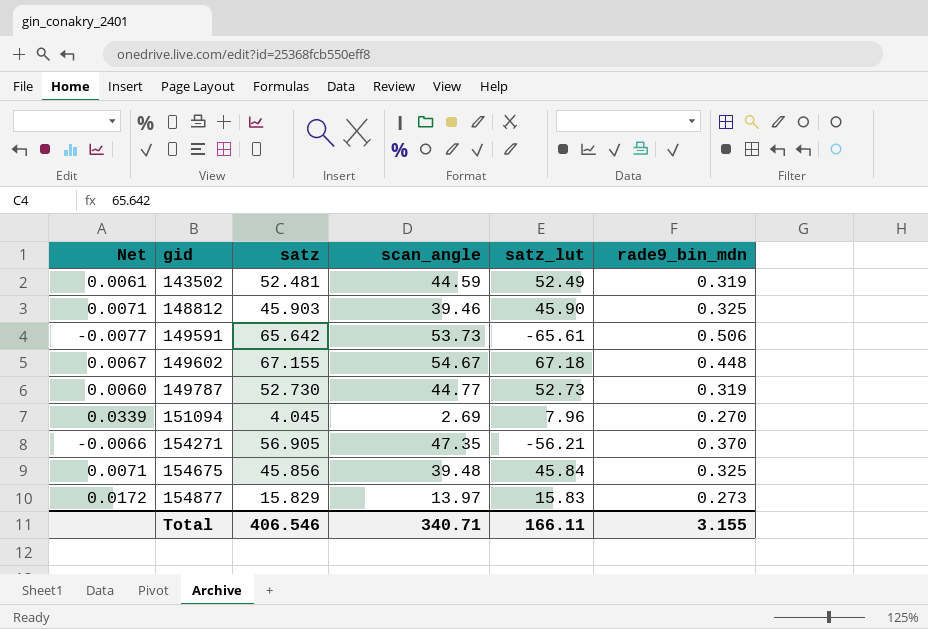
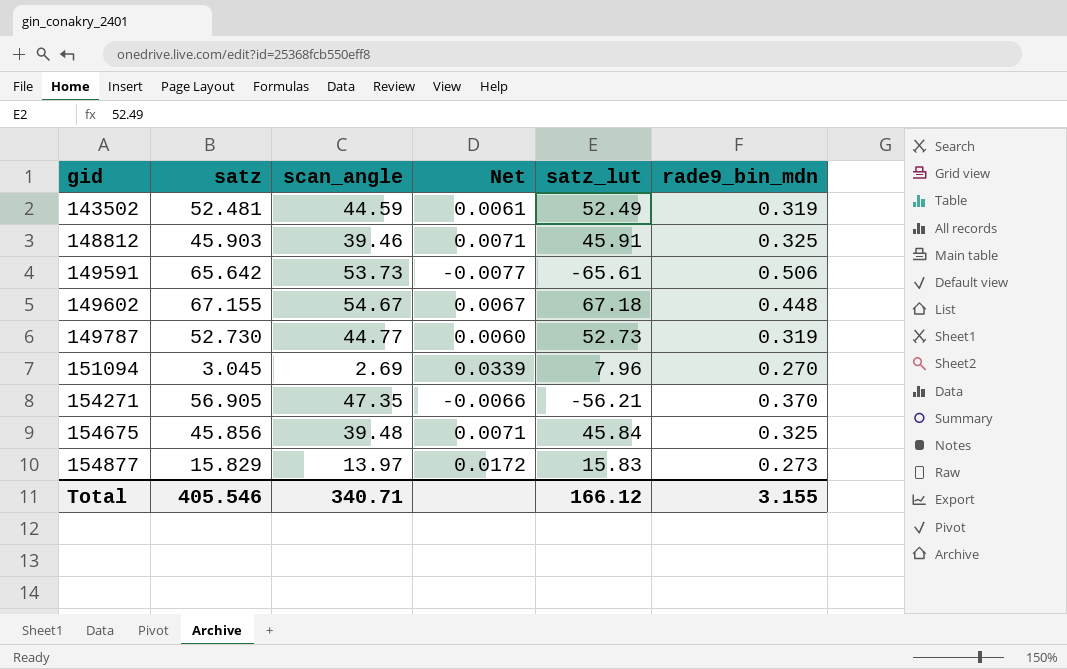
column Net | position: 1 -> 4
148812 | satz_lut: 45.90 -> 45.91
151094 | satz: 4.045 -> 3.045
Total | satz: 406.546 -> 405.546
Total | satz_lut: 166.11 -> 166.12

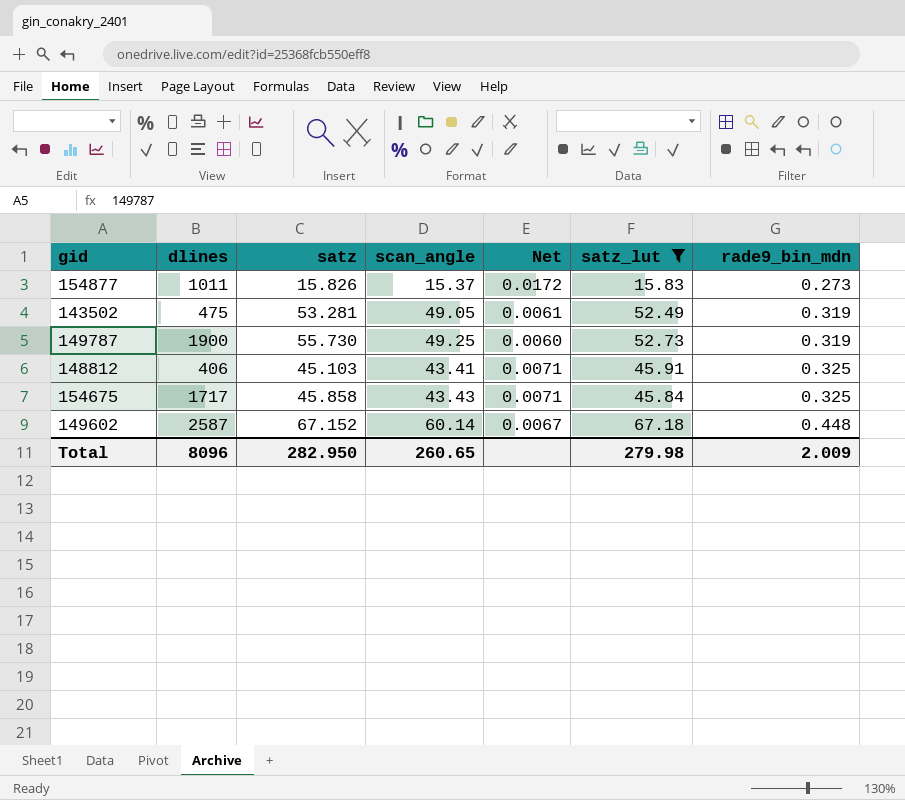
filter: none -> satz_lut >= 15.83
row order: gid ascending -> rade9_bin_mdn ascending
column dlines | position: none -> 2
154877 | satz: 15.829 -> 15.826
154877 | scan_angle: 13.97 -> 15.37
143502 | satz: 52.481 -> 53.281
143502 | scan_angle: 44.59 -> 49.05
149787 | satz: 52.730 -> 55.730
149787 | scan_angle: 44.77 -> 49.25
148812 | satz: 45.903 -> 45.103
148812 | scan_angle: 39.46 -> 43.41
154675 | satz: 45.856 -> 45.858
154675 | scan_angle: 39.48 -> 43.43
149602 | satz: 67.155 -> 67.152
149602 | scan_angle: 54.67 -> 60.14
Total | satz: 405.546 -> 282.950
Total | scan_angle: 340.71 -> 260.65
Total | satz_lut: 166.12 -> 279.98
Total | rade9_bin_mdn: 3.155 -> 2.009

